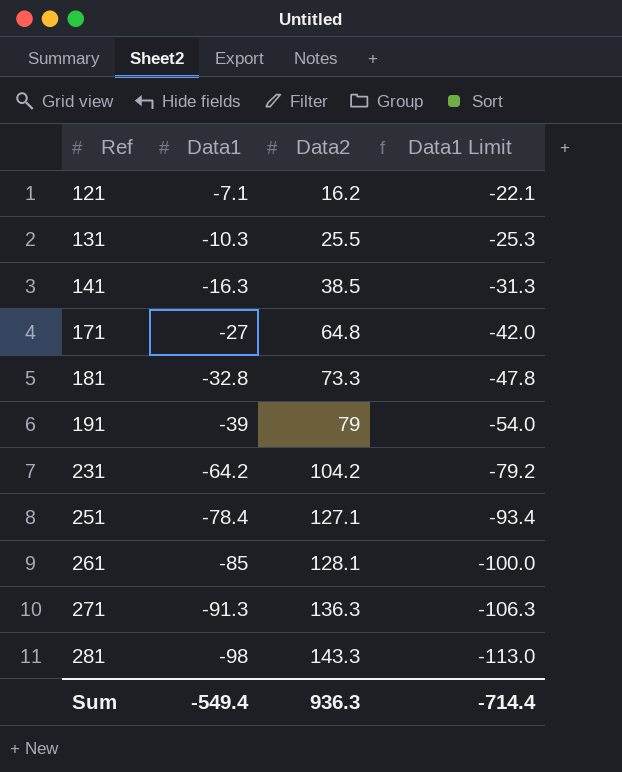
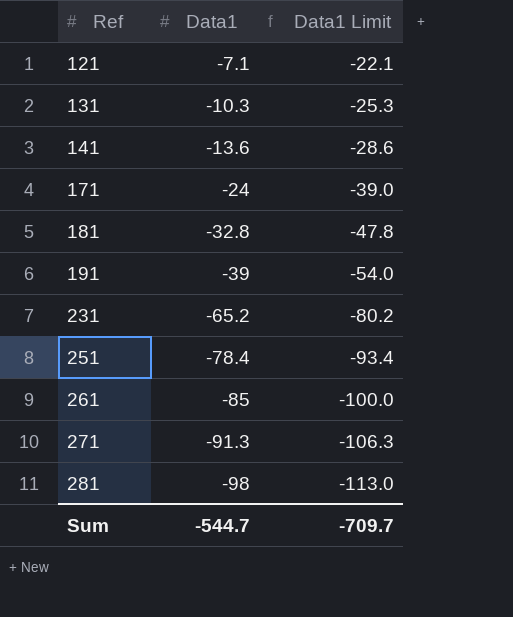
column Data2 | position: 3 -> none
141 | Data1: -16.3 -> -13.6
141 | Data1 Limit: -31.3 -> -28.6
171 | Data1: -27 -> -24
171 | Data1 Limit: -42.0 -> -39.0
231 | Data1: -64.2 -> -65.2
231 | Data1 Limit: -79.2 -> -80.2
Sum | Data1: -549.4 -> -544.7
Sum | Data1 Limit: -714.4 -> -709.7

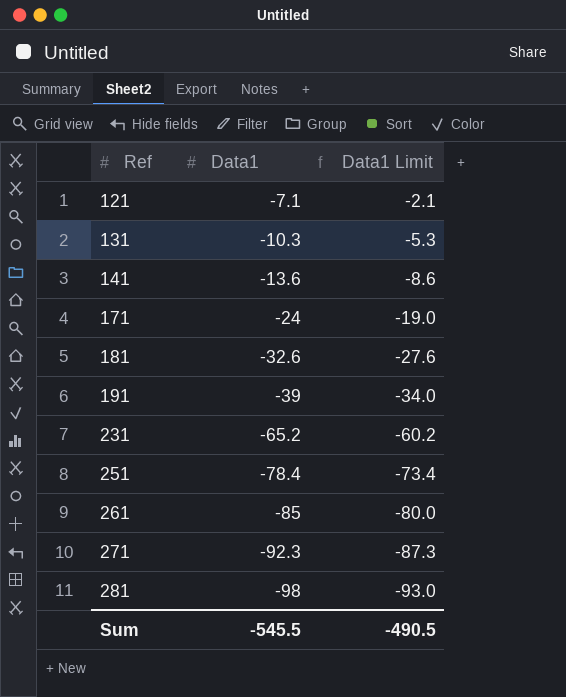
column Data1 Limit | formula: [Data1] - 15 -> [Data1] + 5
181 | Data1: -32.8 -> -32.6
271 | Data1: -91.3 -> -92.3
Sum | Data1: -544.7 -> -545.5
Sum | Data1 Limit: -709.7 -> -490.5

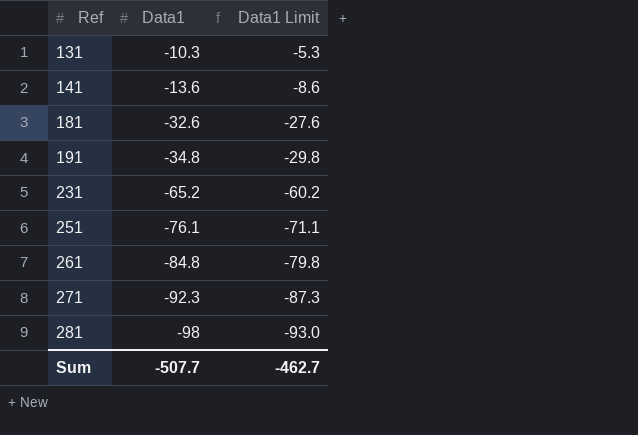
row 121: -7.1 | -2.1 -> none
row 171: -24 | -19.0 -> none
191 | Data1: -39 -> -34.8
191 | Data1 Limit: -34.0 -> -29.8
251 | Data1: -78.4 -> -76.1
251 | Data1 Limit: -73.4 -> -71.1
261 | Data1: -85 -> -84.8
261 | Data1 Limit: -80.0 -> -79.8
Sum | Data1: -545.5 -> -507.7
Sum | Data1 Limit: -490.5 -> -462.7

